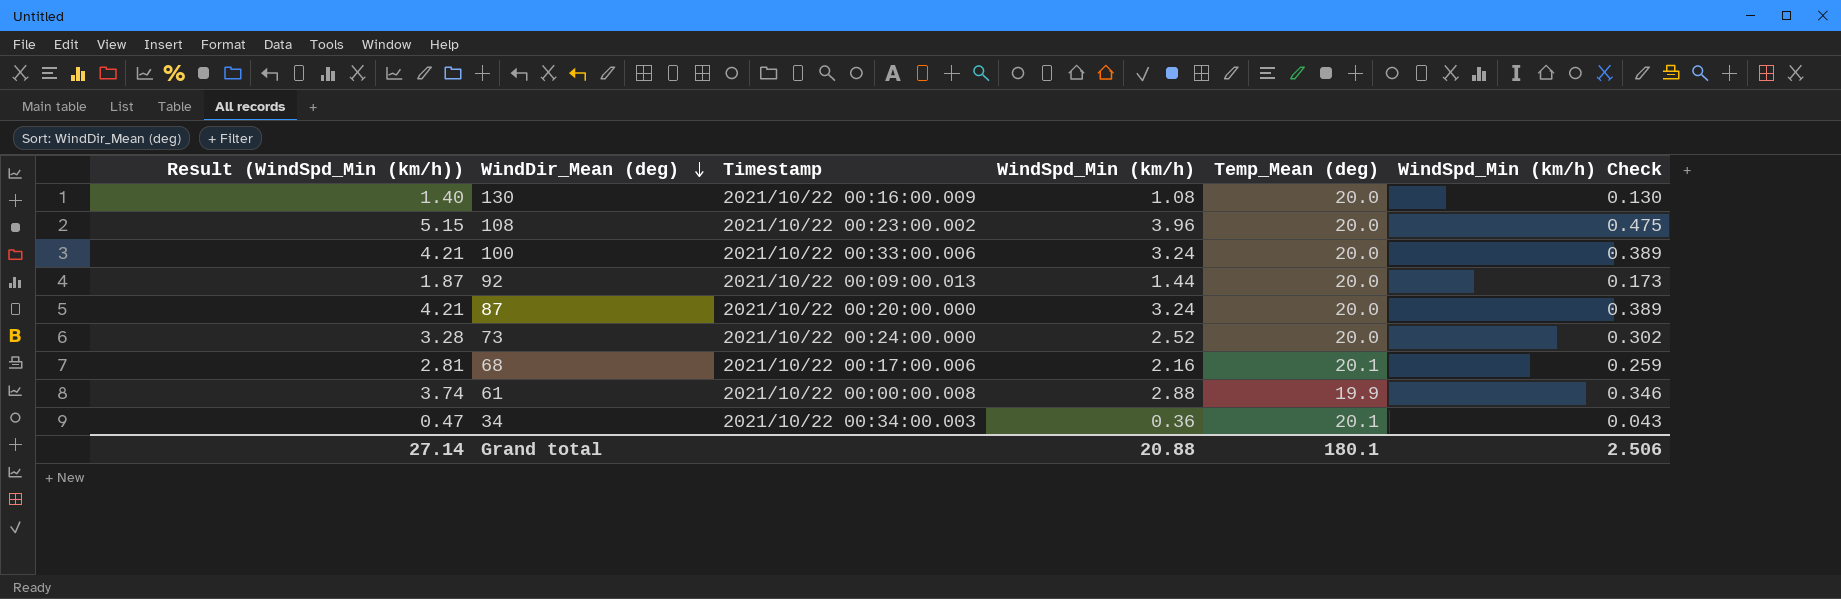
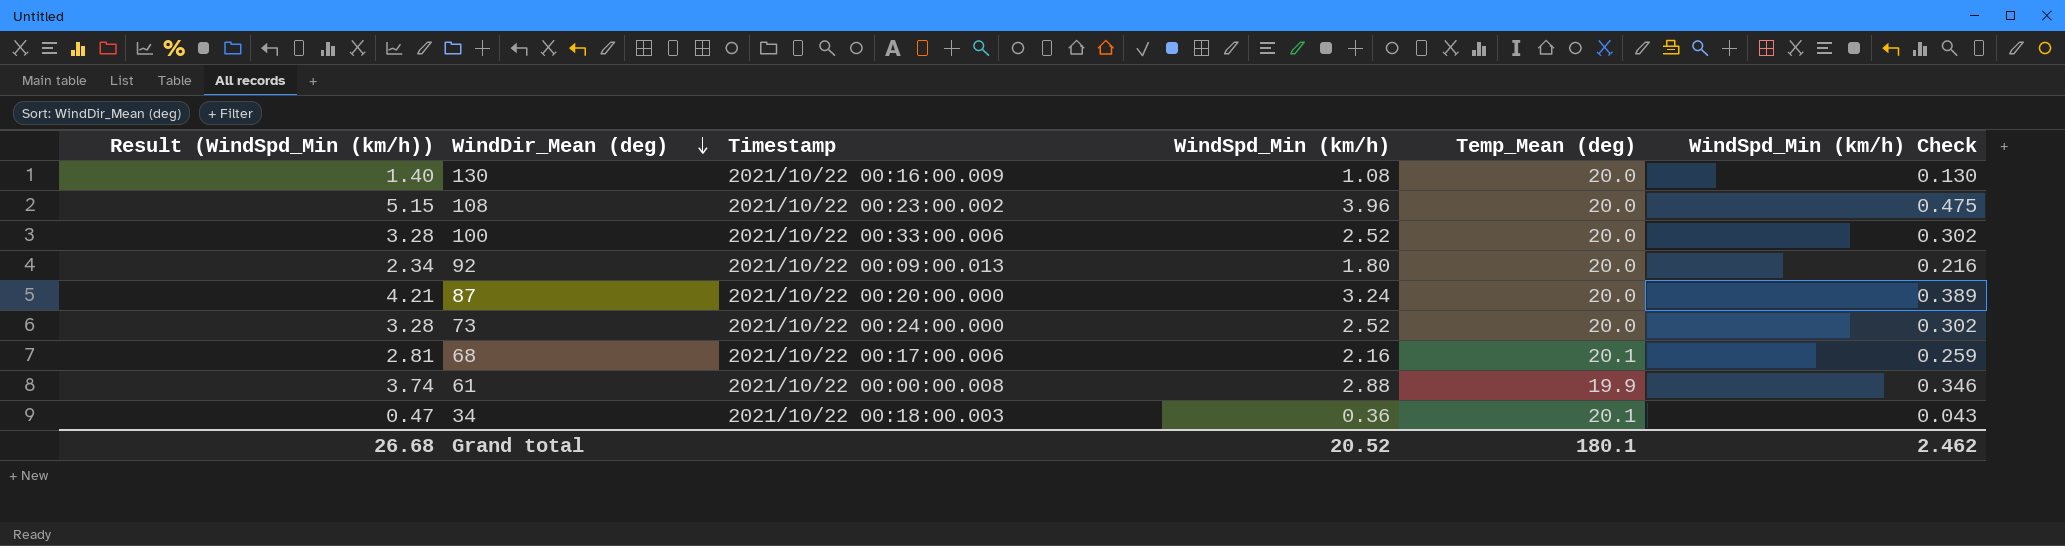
100 | Result (WindSpd_Min (km/h)): 4.21 -> 3.28
100 | WindSpd_Min (km/h): 3.24 -> 2.52
100 | WindSpd_Min (km/h) Check: 0.389 -> 0.302
92 | Result (WindSpd_Min (km/h)): 1.87 -> 2.34
92 | WindSpd_Min (km/h): 1.44 -> 1.80
92 | WindSpd_Min (km/h) Check: 0.173 -> 0.216
34 | Timestamp: 2021/10/22 00:34:00.003 -> 2021/10/22 00:18:00.003
Grand total | Result (WindSpd_Min (km/h)): 27.14 -> 26.68
Grand total | WindSpd_Min (km/h): 20.88 -> 20.52
Grand total | WindSpd_Min (km/h) Check: 2.506 -> 2.462

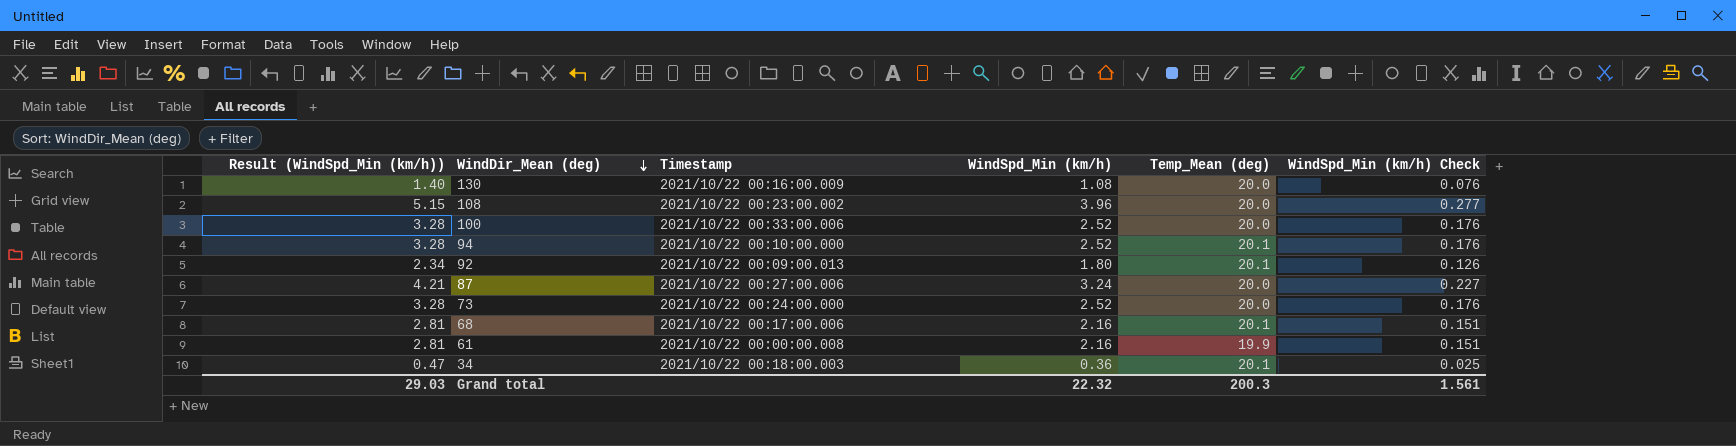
column WindSpd_Min (km/h) Check | formula: [WindSpd_Min (km/h)] * 0.12 -> [WindSpd_Min (km/h)] * 0.07
row 94: none -> 3.28 | 2021/10/22 00:10:00.000 | 2.52 | 20.1 | 0.176
92 | Temp_Mean (deg): 20.0 -> 20.1
87 | Timestamp: 2021/10/22 00:20:00.000 -> 2021/10/22 00:27:00.006
61 | Result (WindSpd_Min (km/h)): 3.74 -> 2.81
61 | WindSpd_Min (km/h): 2.88 -> 2.16
Grand total | Result (WindSpd_Min (km/h)): 26.68 -> 29.03
Grand total | WindSpd_Min (km/h): 20.52 -> 22.32
Grand total | Temp_Mean (deg): 180.1 -> 200.3
Grand total | WindSpd_Min (km/h) Check: 2.462 -> 1.561

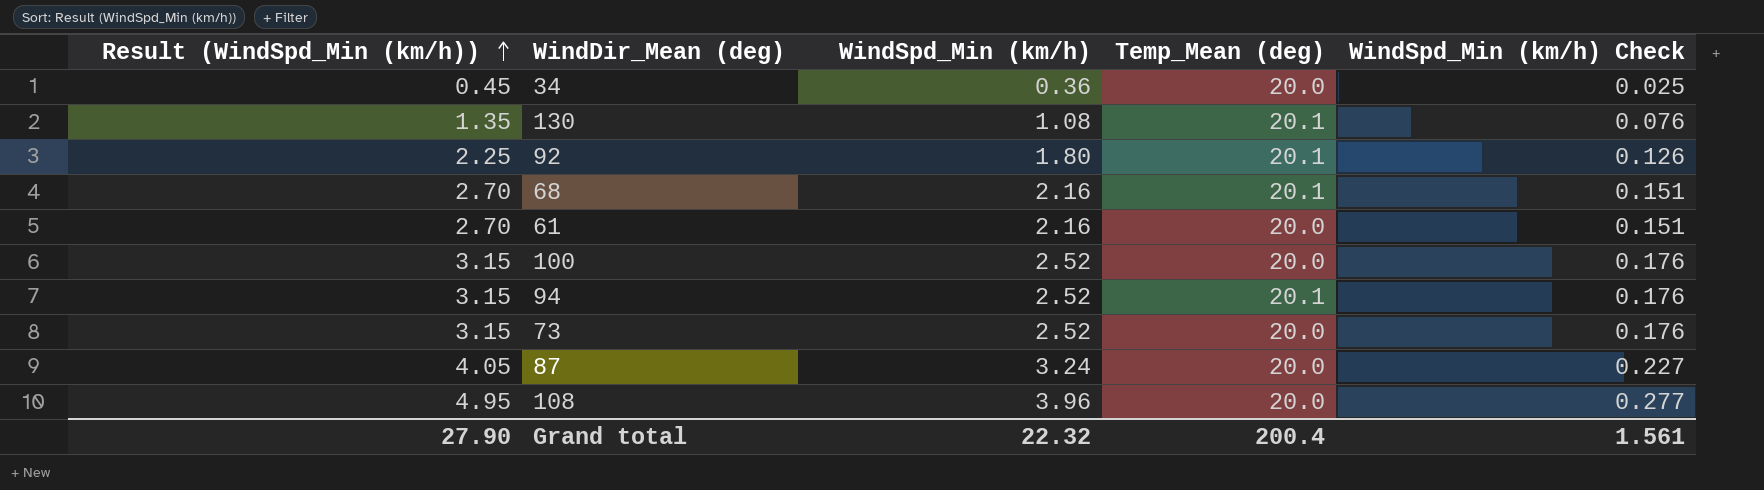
row order: WindDir_Mean (deg) descending -> Result (WindSpd_Min (km/h)) ascending
column Timestamp | position: 3 -> none
column Result (WindSpd_Min (km/h)) | formula: [WindSpd_Min (km/h)] * 1.3 -> [WindSpd_Min (km/h)] * 1.25
34 | Temp_Mean (deg): 20.1 -> 20.0
130 | Temp_Mean (deg): 20.0 -> 20.1
61 | Temp_Mean (deg): 19.9 -> 20.0
Grand total | Result (WindSpd_Min (km/h)): 29.03 -> 27.90
Grand total | Temp_Mean (deg): 200.3 -> 200.4

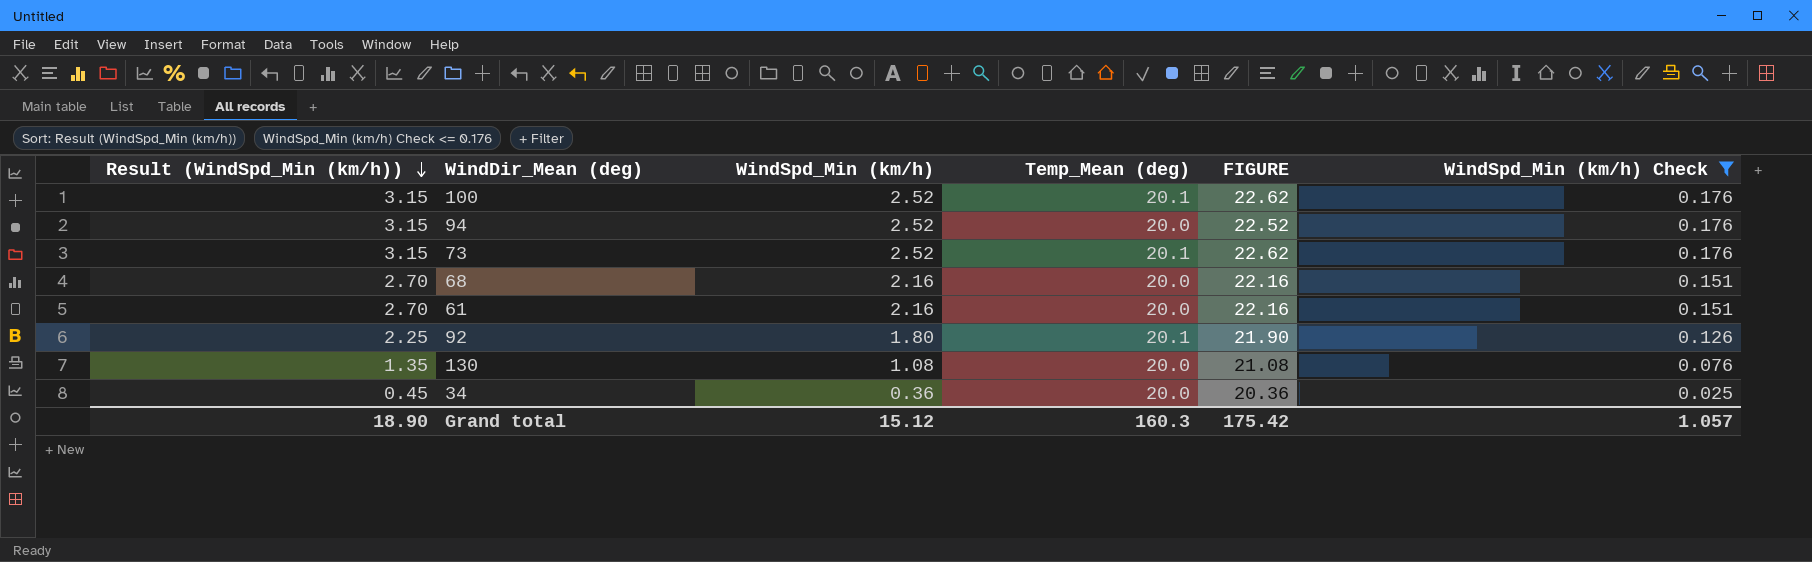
filter: none -> WindSpd_Min (km/h) Check <= 0.176
row order: Result (WindSpd_Min (km/h)) ascending -> Result (WindSpd_Min (km/h)) descending
column FIGURE | formula: none -> [WindSpd_Min (km/h)] + [Temp_Mean (deg)]
100 | Temp_Mean (deg): 20.0 -> 20.1
94 | Temp_Mean (deg): 20.1 -> 20.0
73 | Temp_Mean (deg): 20.0 -> 20.1
68 | Temp_Mean (deg): 20.1 -> 20.0
130 | Temp_Mean (deg): 20.1 -> 20.0
Grand total | Result (WindSpd_Min (km/h)): 27.90 -> 18.90
Grand total | WindSpd_Min (km/h): 22.32 -> 15.12
Grand total | Temp_Mean (deg): 200.4 -> 160.3
Grand total | WindSpd_Min (km/h) Check: 1.561 -> 1.057

